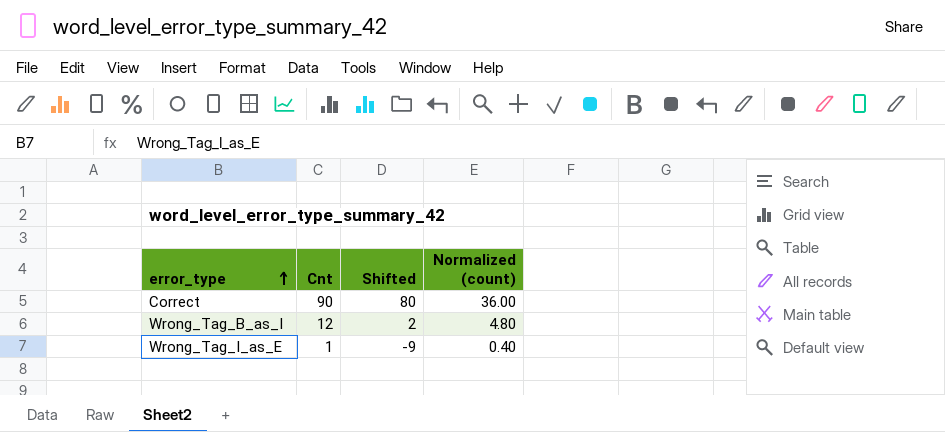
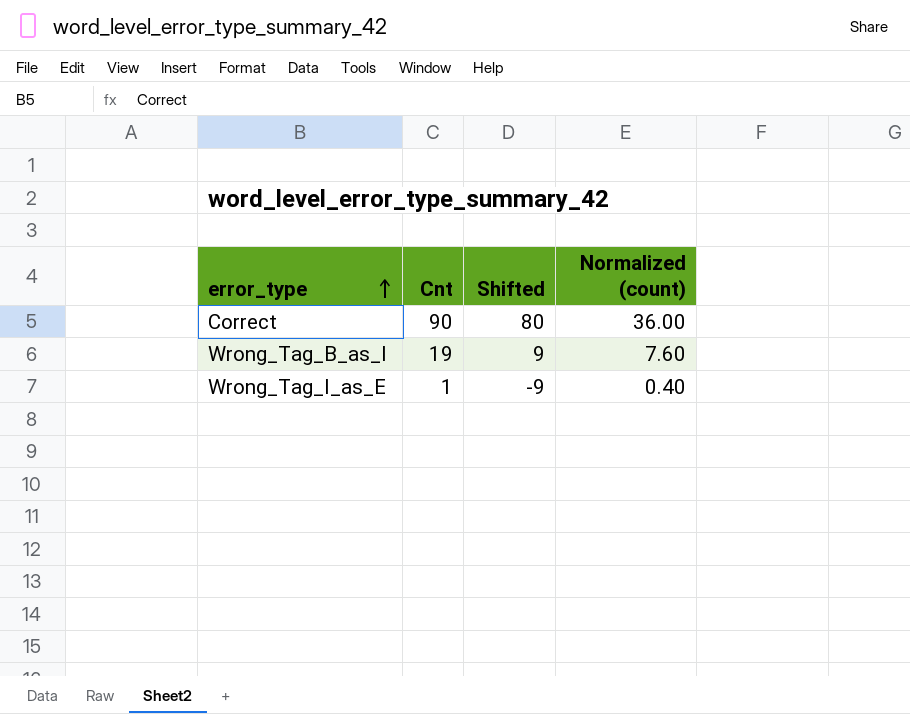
Wrong_Tag_B_as_I | Cnt: 12 -> 19
Wrong_Tag_B_as_I | Shifted: 2 -> 9
Wrong_Tag_B_as_I | Normalized (count): 4.80 -> 7.60

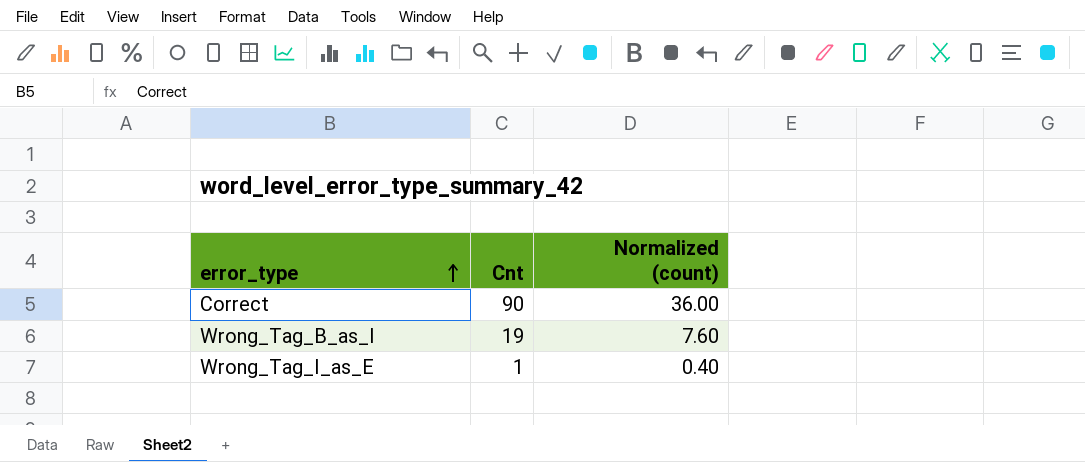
column Shifted | formula: [Cnt] - 10 -> none

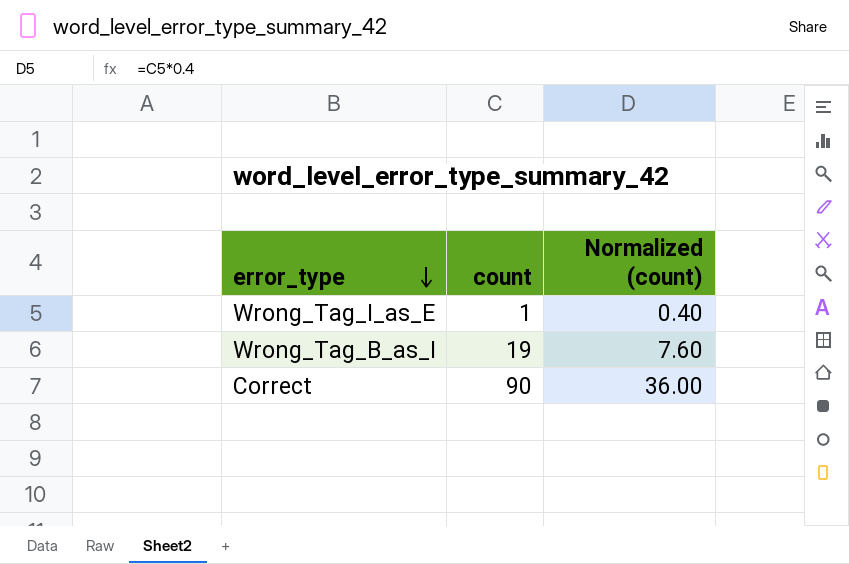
row order: error_type ascending -> error_type descending
column name: Cnt -> count

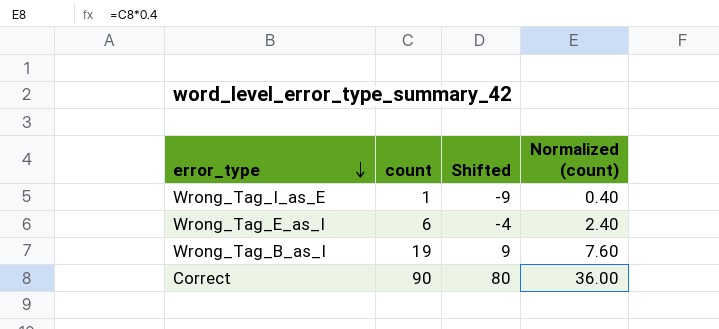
column Shifted | formula: none -> [count] - 10
row Wrong_Tag_E_as_I: none -> 6 | -4 | 2.40

